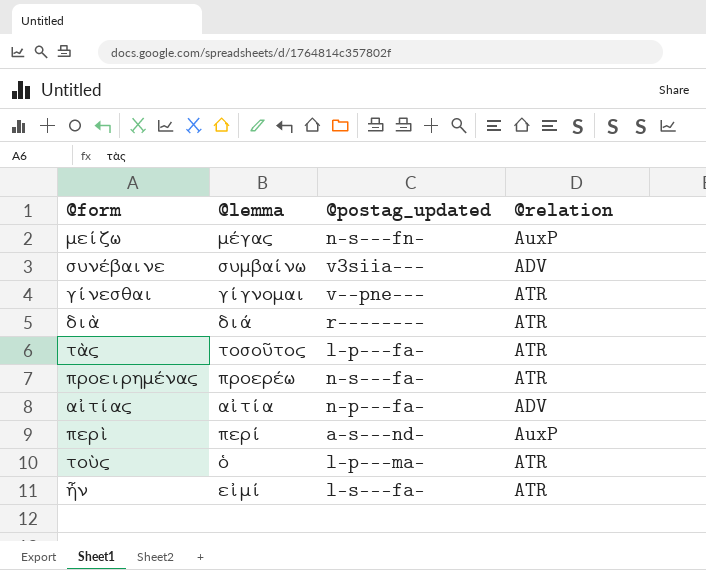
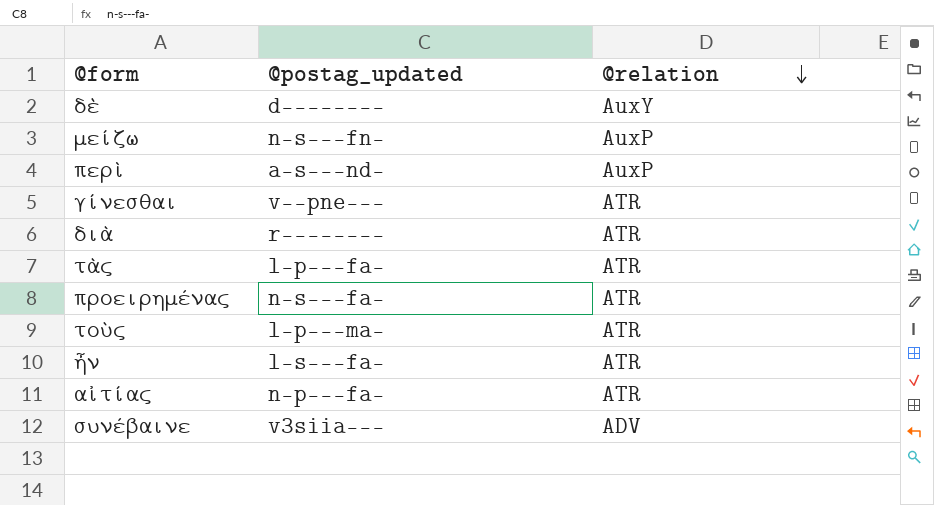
row order: none -> @relation descending
column @lemma | position: 2 -> none
row δὲ: none -> d-------- | AuxY
αἰτίας | @relation: ADV -> ATR

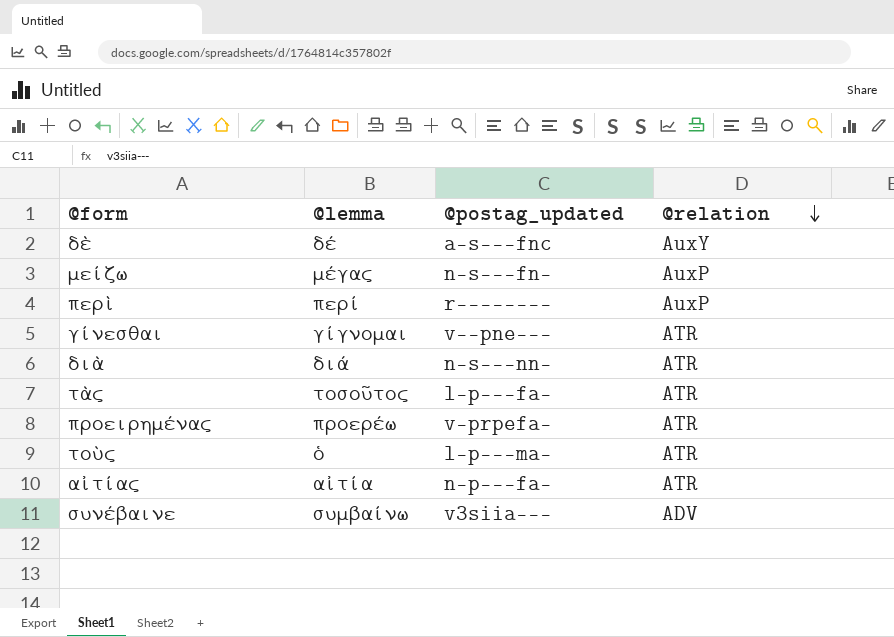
column @lemma | position: none -> 2
row ἦν: l-s---fa- | ATR -> none
δὲ | @postag_updated: d-------- -> a-s---fnc
περὶ | @postag_updated: a-s---nd- -> r--------
διὰ | @postag_updated: r-------- -> n-s---nn-
προειρημένας | @postag_updated: n-s---fa- -> v-prpefa-

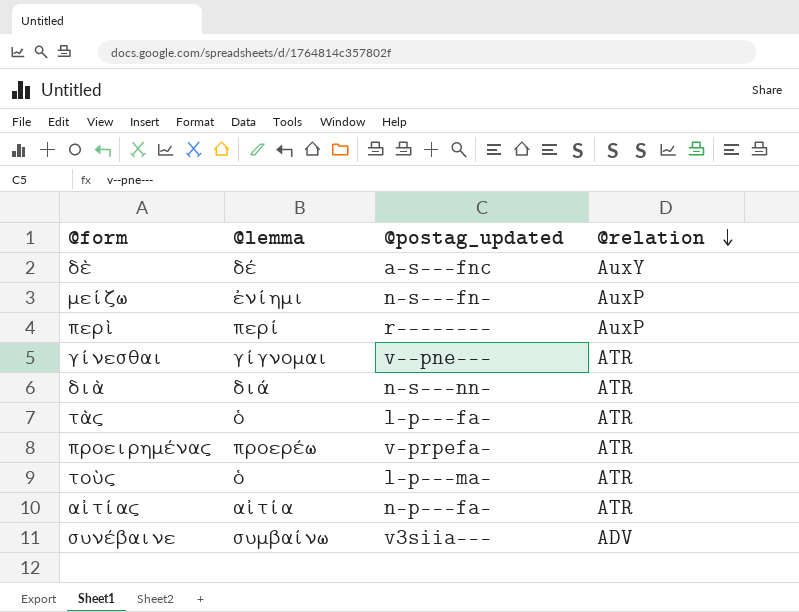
μείζω | @lemma: μέγας -> ἐνίημι
τὰς | @lemma: τοσοῦτος -> ὁ

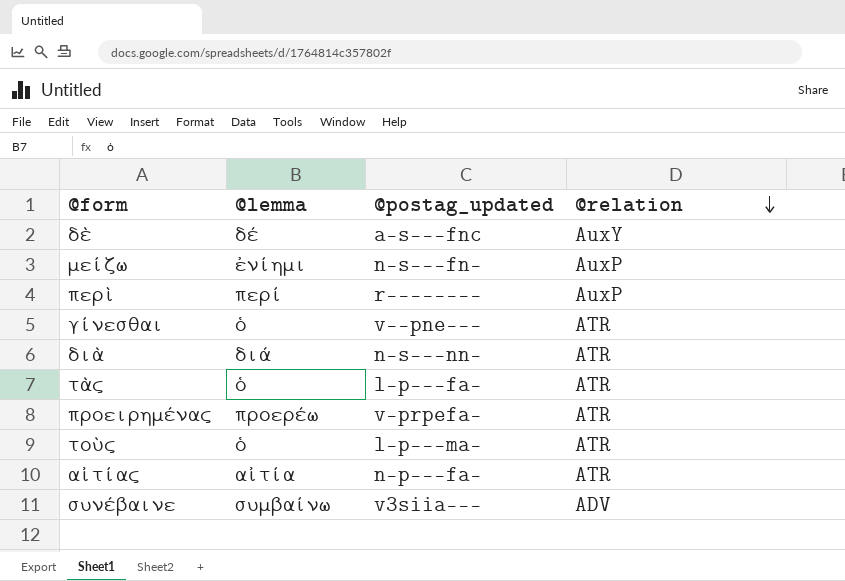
γίνεσθαι | @lemma: γίγνομαι -> ὁ

